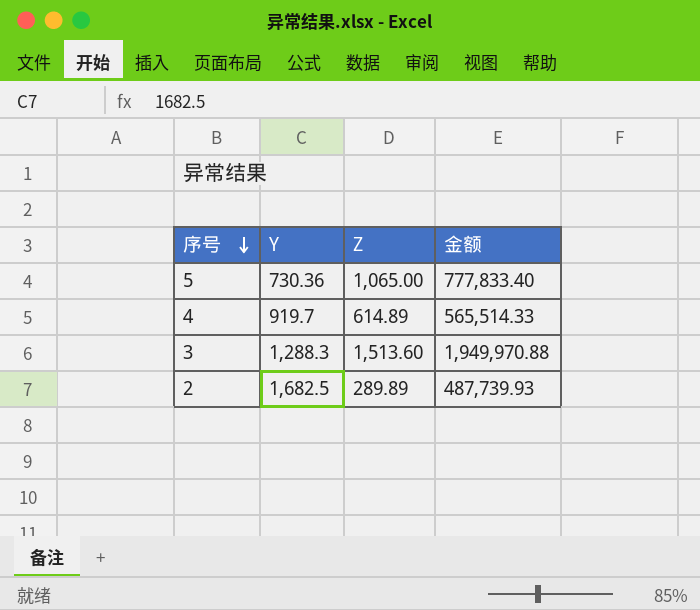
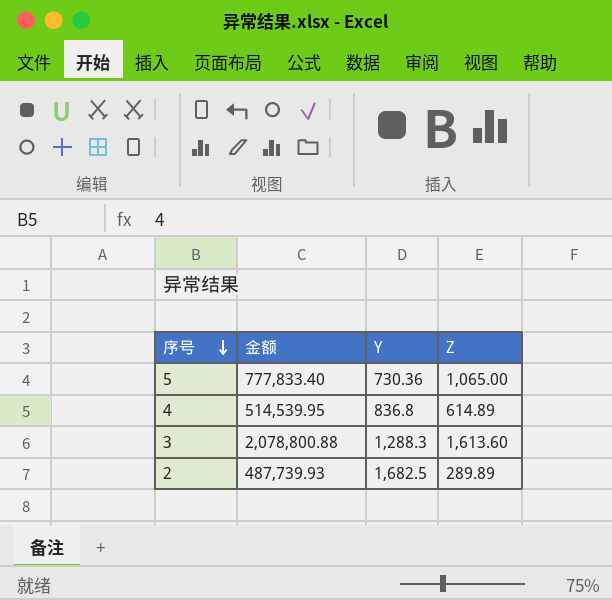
column 金额 | position: 4 -> 2
4 | 金额: 565,514.33 -> 514,539.95
4 | Y: 919.7 -> 836.8
3 | 金额: 1,949,970.88 -> 2,078,800.88
3 | Z: 1,513.60 -> 1,613.60

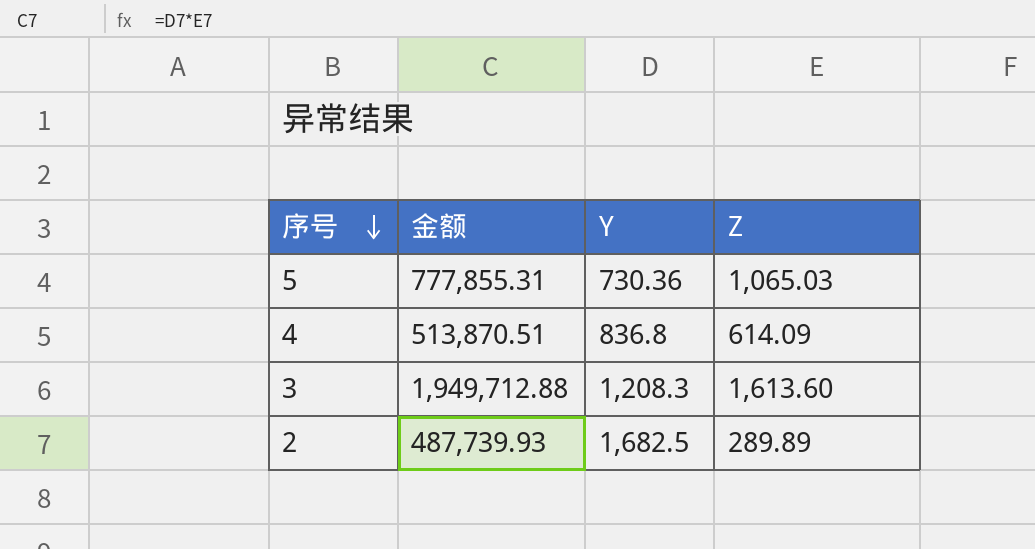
5 | 金额: 777,833.40 -> 777,855.31
5 | Z: 1,065.00 -> 1,065.03
4 | 金额: 514,539.95 -> 513,870.51
4 | Z: 614.89 -> 614.09
3 | 金额: 2,078,800.88 -> 1,949,712.88
3 | Y: 1,288.3 -> 1,208.3

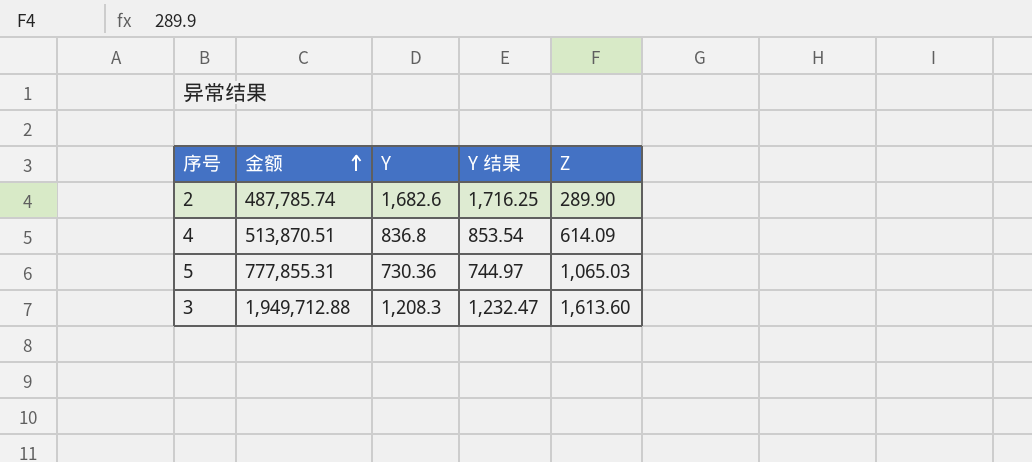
row order: 序号 descending -> 金额 ascending
column Y 结果 | formula: none -> [Y] * 1.02
2 | 金额: 487,739.93 -> 487,785.74
2 | Y: 1,682.5 -> 1,682.6
2 | Z: 289.89 -> 289.90

